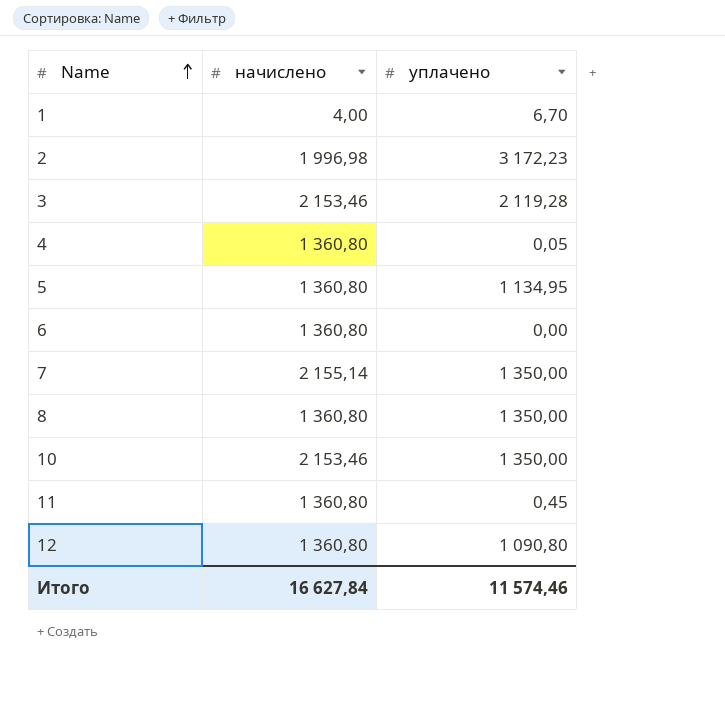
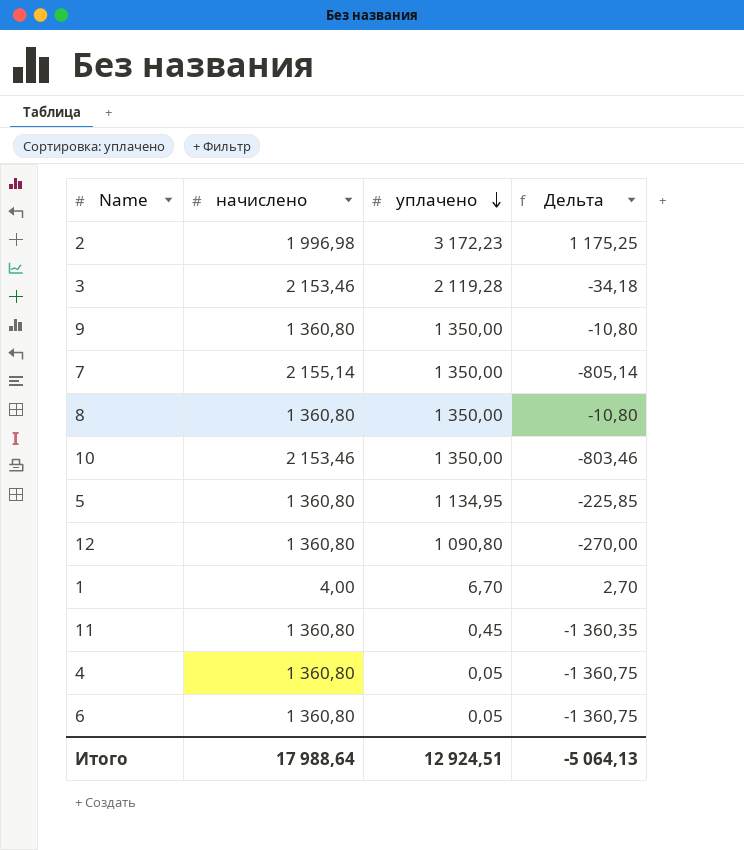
row order: Name ascending -> уплачено descending
column Дельта | formula: none -> [уплачено] - [начислено]
row 9: none -> 1 360,80 | 1 350,00 | -10,80
6 | уплачено: 0,00 -> 0,05
Итого | начислено: 16 627,84 -> 17 988,64
Итого | уплачено: 11 574,46 -> 12 924,51

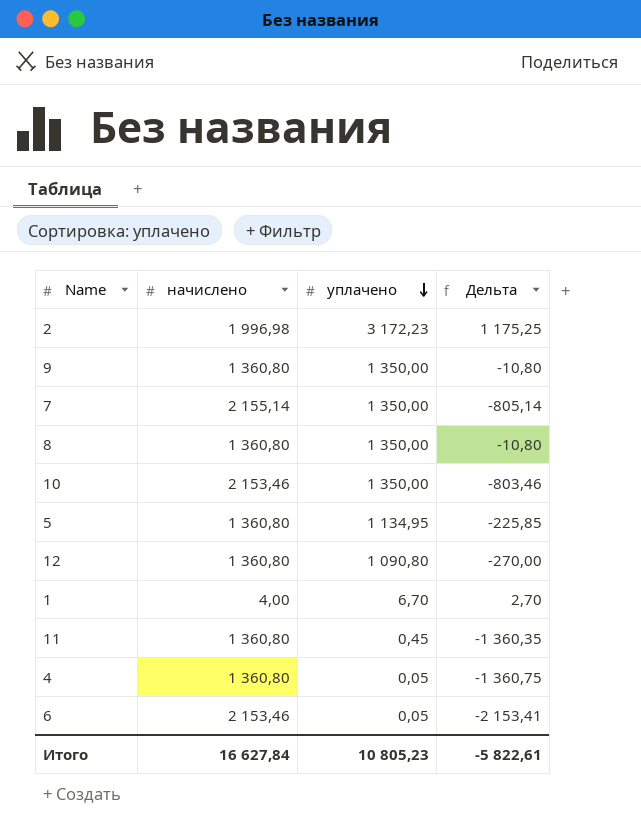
row 3: 2 153,46 | 2 119,28 | -34,18 -> none
6 | начислено: 1 360,80 -> 2 153,46
6 | Дельта: -1 360,75 -> -2 153,41
Итого | начислено: 17 988,64 -> 16 627,84
Итого | уплачено: 12 924,51 -> 10 805,23
Итого | Дельта: -5 064,13 -> -5 822,61

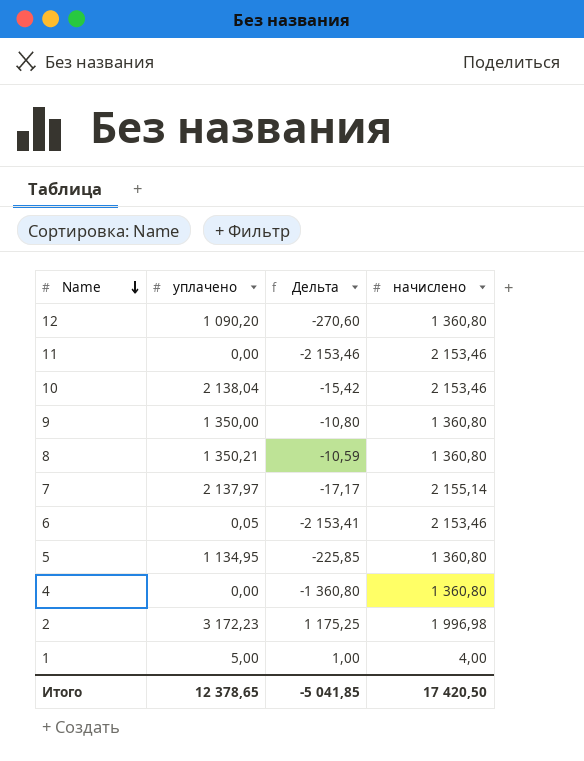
row order: уплачено descending -> Name descending
column начислено | position: 2 -> 4
12 | уплачено: 1 090,80 -> 1 090,20
12 | Дельта: -270,00 -> -270,60
11 | уплачено: 0,45 -> 0,00
11 | Дельта: -1 360,35 -> -2 153,46
11 | начислено: 1 360,80 -> 2 153,46
10 | уплачено: 1 350,00 -> 2 138,04
10 | Дельта: -803,46 -> -15,42
8 | уплачено: 1 350,00 -> 1 350,21
8 | Дельта: -10,80 -> -10,59
7 | уплачено: 1 350,00 -> 2 137,97
7 | Дельта: -805,14 -> -17,17
4 | уплачено: 0,05 -> 0,00
4 | Дельта: -1 360,75 -> -1 360,80
1 | уплачено: 6,70 -> 5,00
1 | Дельта: 2,70 -> 1,00
Итого | уплачено: 10 805,23 -> 12 378,65
Итого | Дельта: -5 822,61 -> -5 041,85
Итого | начислено: 16 627,84 -> 17 420,50

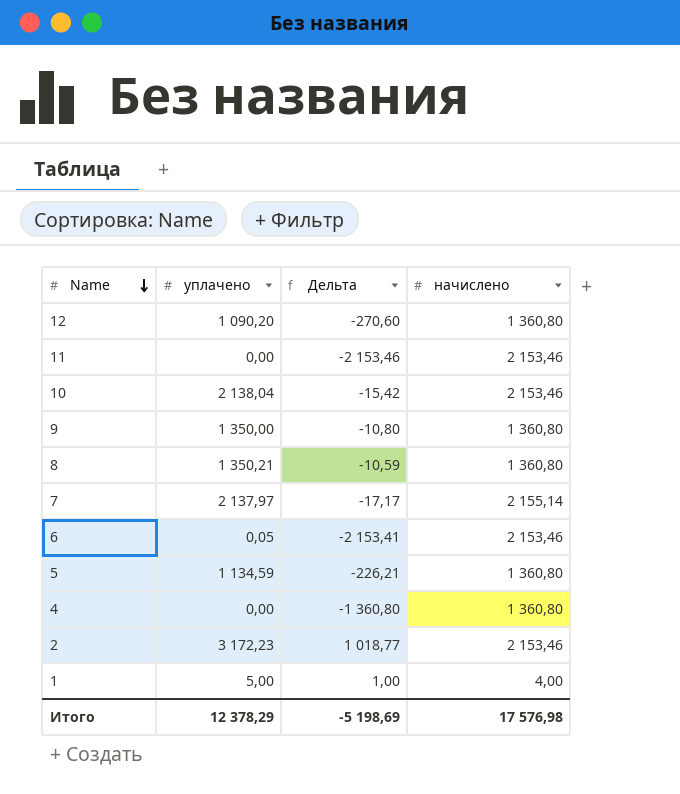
5 | уплачено: 1 134,95 -> 1 134,59
5 | Дельта: -225,85 -> -226,21
2 | Дельта: 1 175,25 -> 1 018,77
2 | начислено: 1 996,98 -> 2 153,46
Итого | уплачено: 12 378,65 -> 12 378,29
Итого | Дельта: -5 041,85 -> -5 198,69
Итого | начислено: 17 420,50 -> 17 576,98

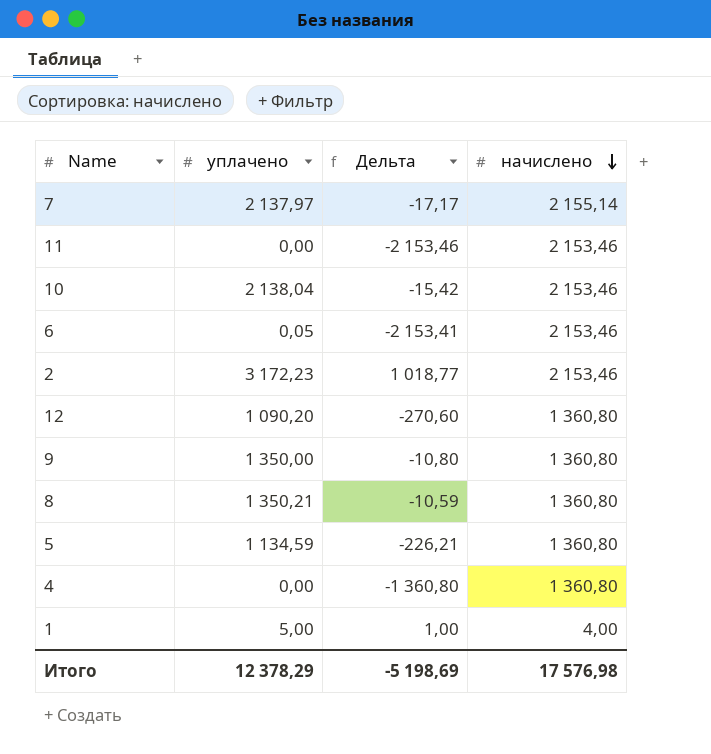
row order: Name descending -> начислено descending

